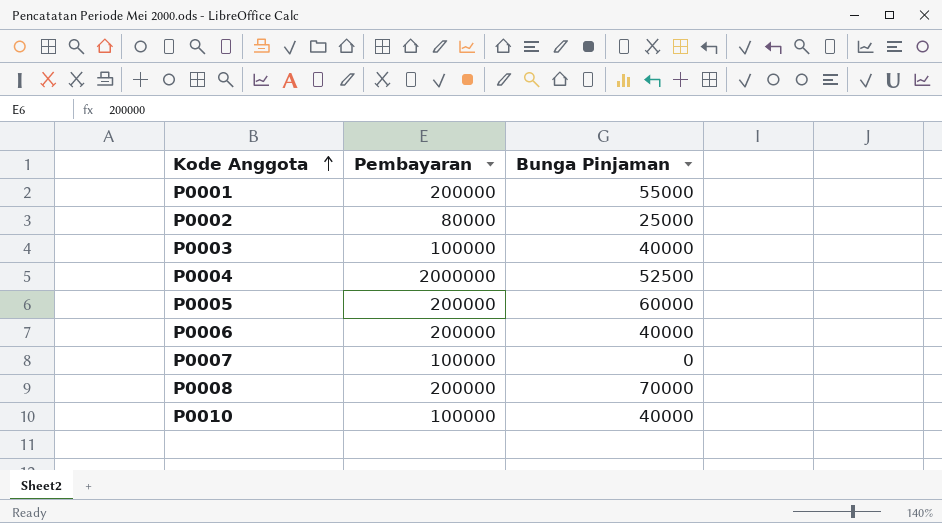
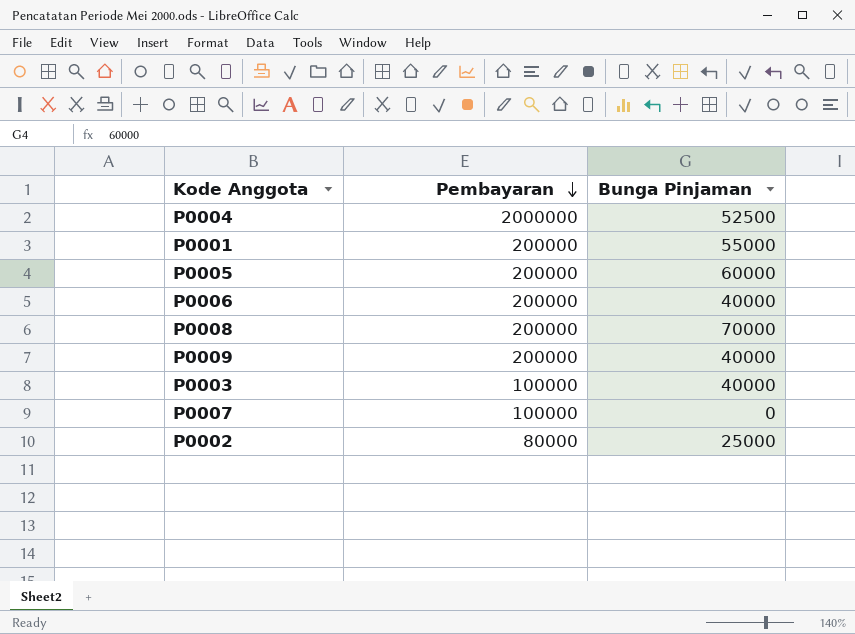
row order: Kode Anggota ascending -> Pembayaran descending
row P0010: 100000 | 40000 -> none
row P0009: none -> 200000 | 40000

